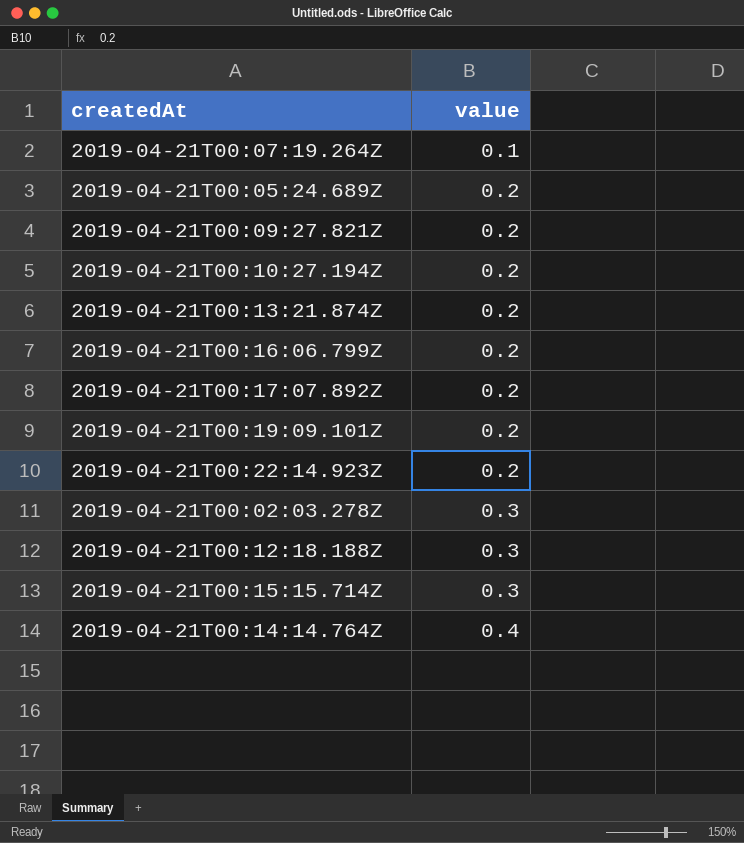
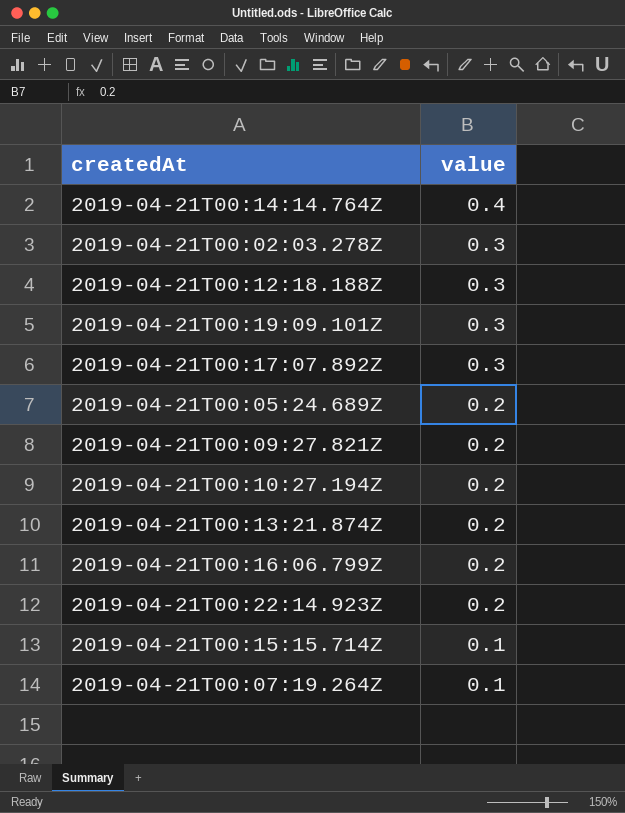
row order: value ascending -> value descending
2019-04-21T00:19:09.101Z | value: 0.2 -> 0.3
2019-04-21T00:17:07.892Z | value: 0.2 -> 0.3
2019-04-21T00:15:15.714Z | value: 0.3 -> 0.1

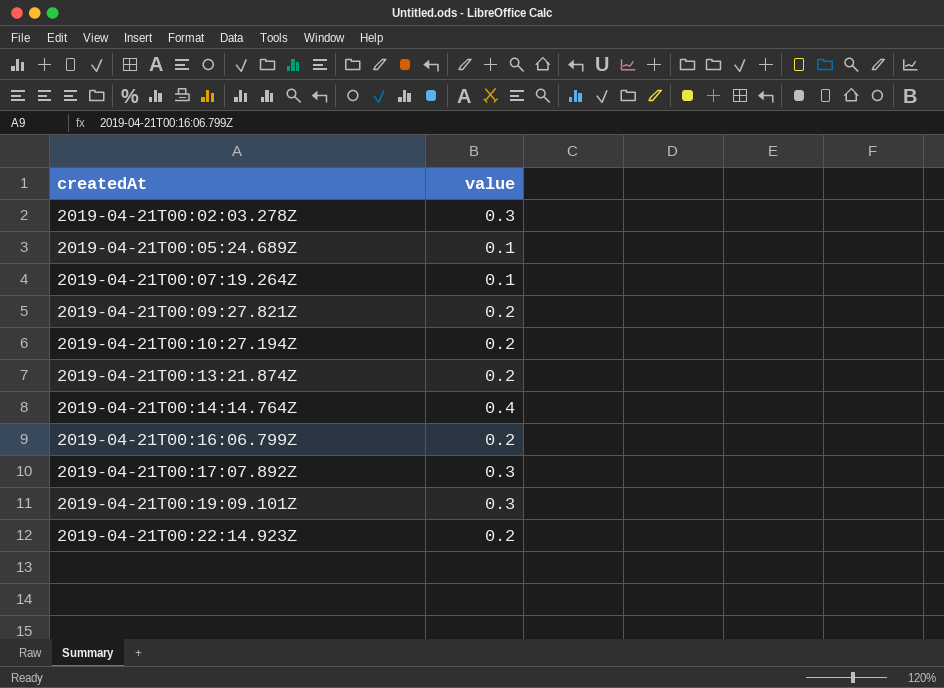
row order: value descending -> createdAt ascending
row 2019-04-21T00:12:18.188Z: 0.3 -> none
row 2019-04-21T00:15:15.714Z: 0.1 -> none
2019-04-21T00:05:24.689Z | value: 0.2 -> 0.1

